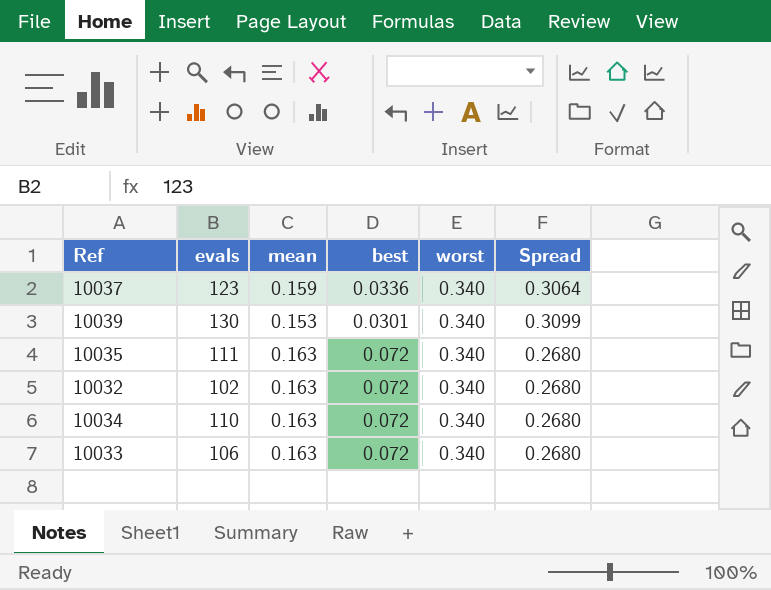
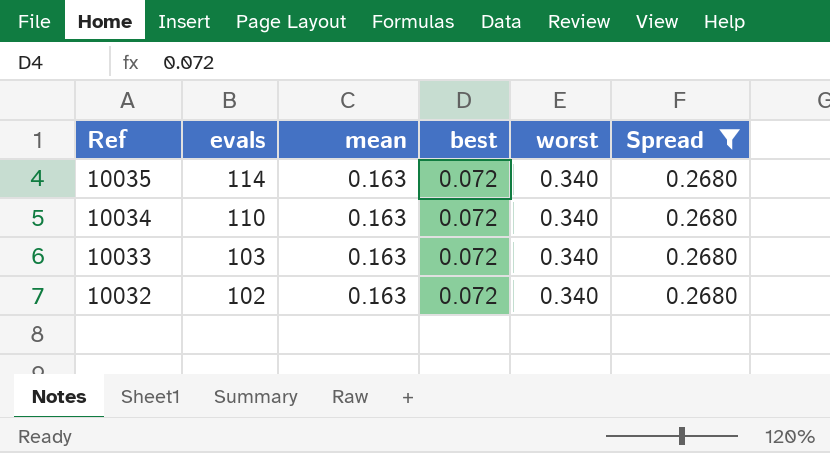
filter: none -> Spread = 0.2680
row order: none -> Ref descending
10035 | evals: 111 -> 114
10033 | evals: 106 -> 103

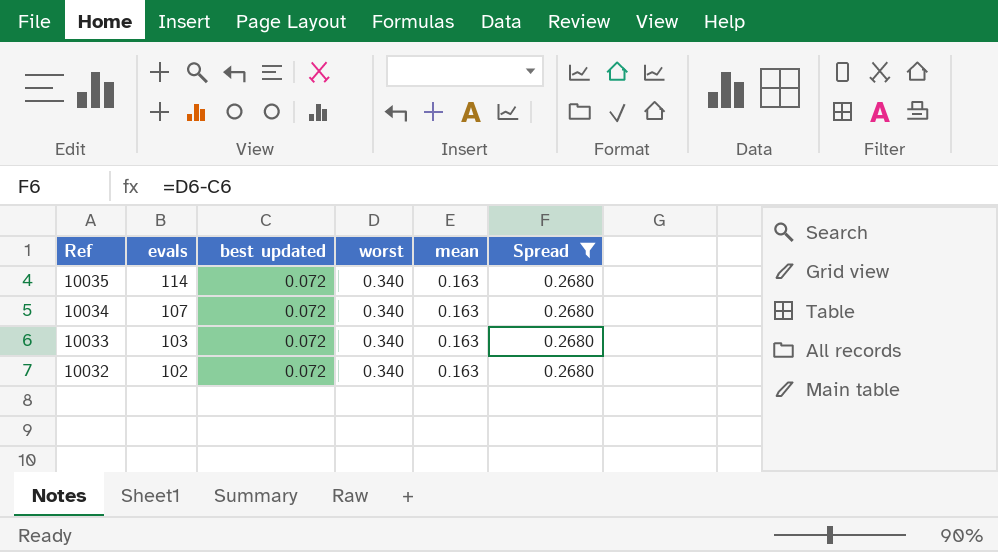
column name: best -> best updated
column mean | position: 3 -> 5
10034 | evals: 110 -> 107

